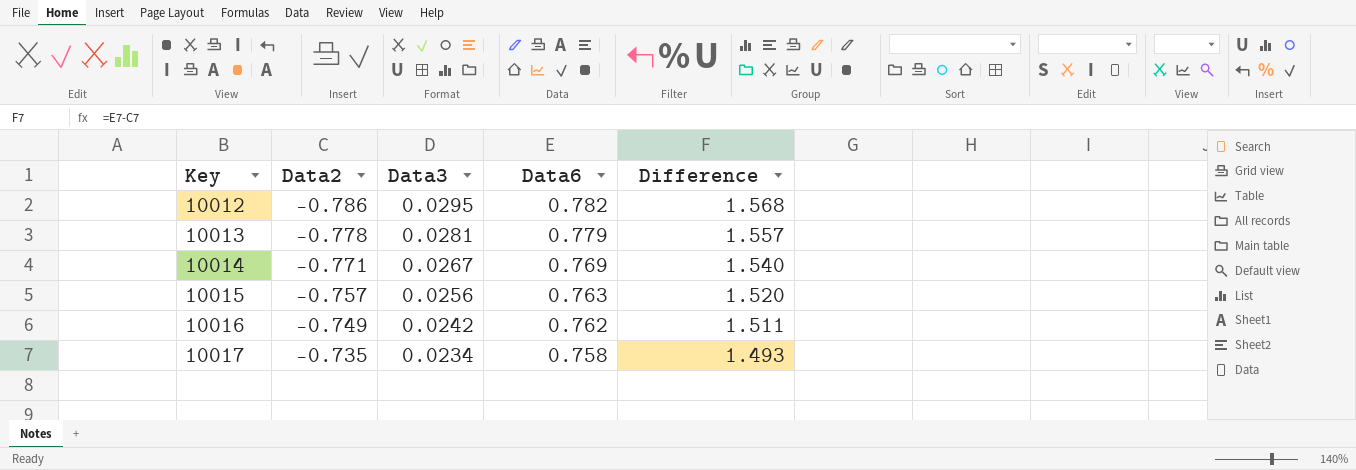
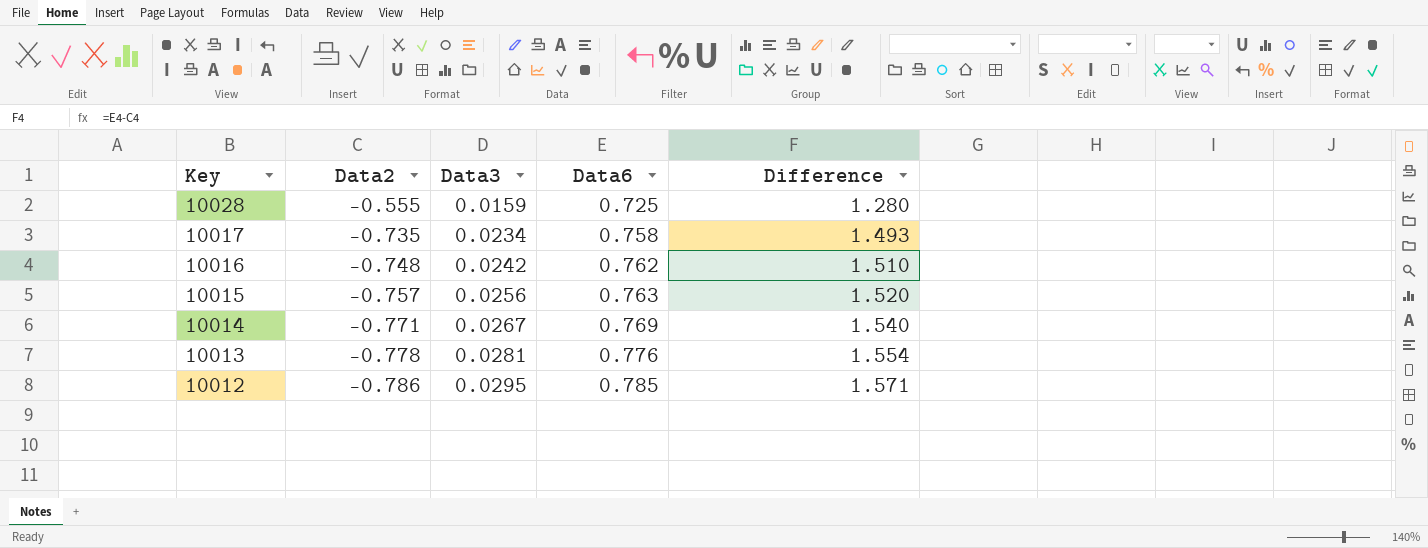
row order: Key ascending -> Key descending
row 10028: none -> -0.555 | 0.0159 | 0.725 | 1.280
10016 | Data2: -0.749 -> -0.748
10016 | Difference: 1.511 -> 1.510
10013 | Data6: 0.779 -> 0.776
10013 | Difference: 1.557 -> 1.554
10012 | Data6: 0.782 -> 0.785
10012 | Difference: 1.568 -> 1.571

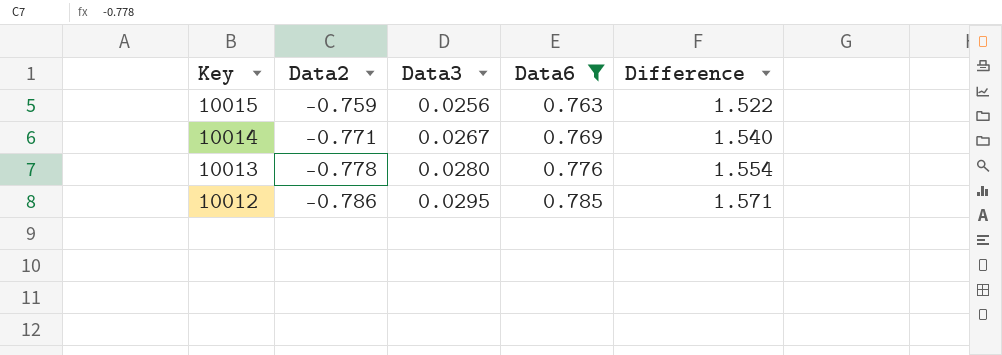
filter: none -> Data6 >= 0.763
10015 | Data2: -0.757 -> -0.759
10015 | Difference: 1.520 -> 1.522
10013 | Data3: 0.0281 -> 0.0280

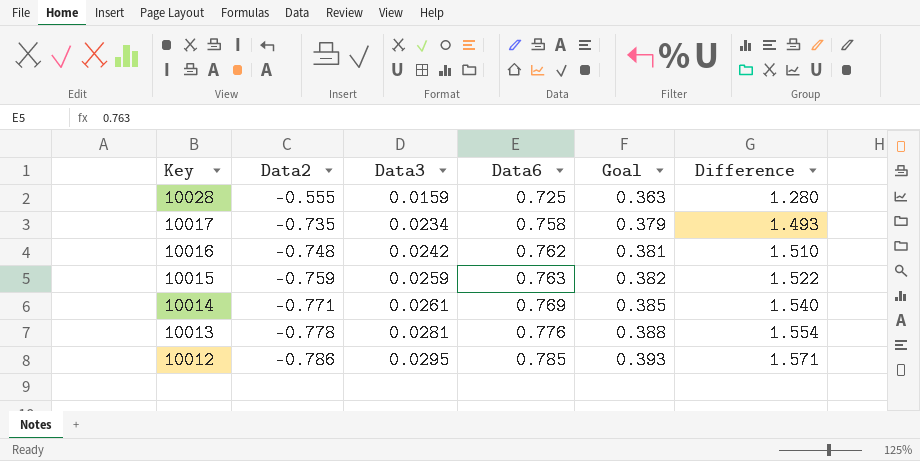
filter: Data6 >= 0.763 -> none
column Goal | formula: none -> [Data6] * 0.5
10015 | Data3: 0.0256 -> 0.0259
10014 | Data3: 0.0267 -> 0.0261
10013 | Data3: 0.0280 -> 0.0281

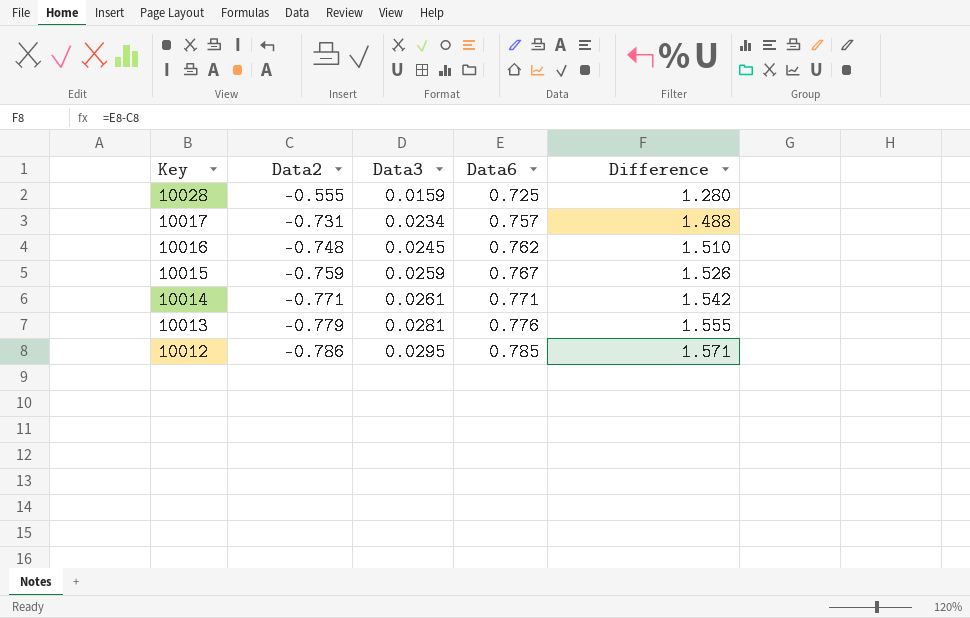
column Goal | formula: [Data6] * 0.5 -> none
10017 | Data2: -0.735 -> -0.731
10017 | Data6: 0.758 -> 0.757
10017 | Difference: 1.493 -> 1.488
10016 | Data3: 0.0242 -> 0.0245
10015 | Data6: 0.763 -> 0.767
10015 | Difference: 1.522 -> 1.526
10014 | Data6: 0.769 -> 0.771
10014 | Difference: 1.540 -> 1.542
10013 | Data2: -0.778 -> -0.779
10013 | Difference: 1.554 -> 1.555

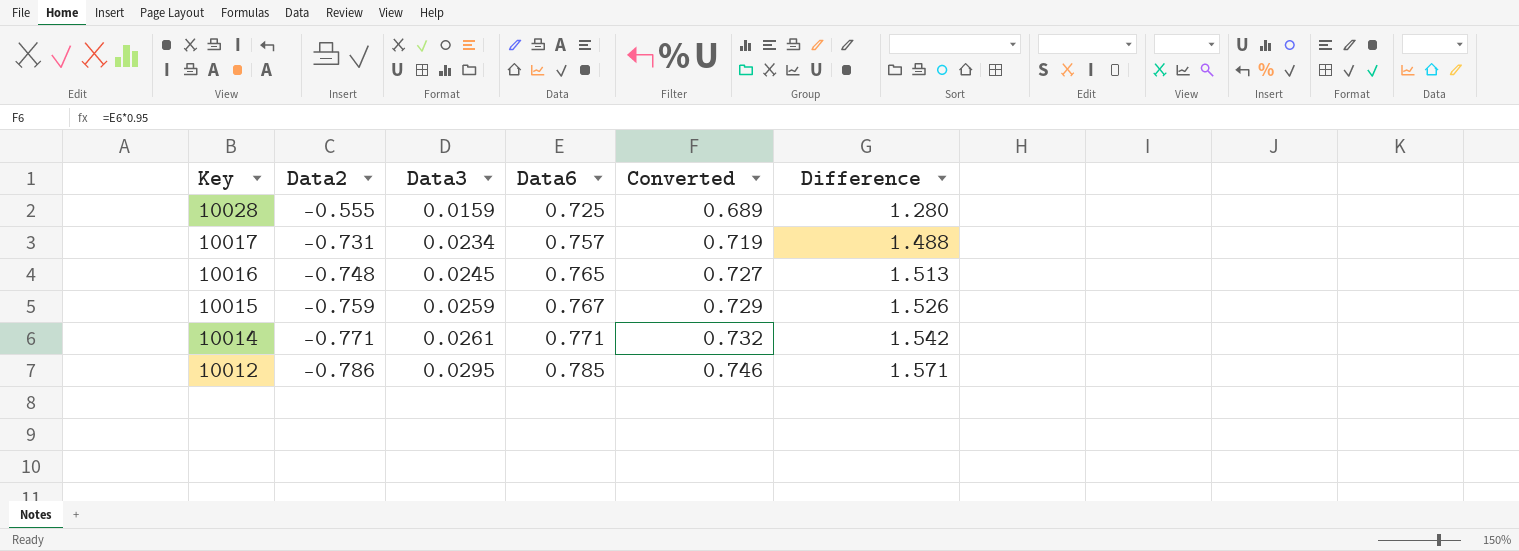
column Converted | formula: none -> [Data6] * 0.95
row 10013: -0.779 | 0.0281 | 0.776 | 1.555 -> none
10016 | Data6: 0.762 -> 0.765
10016 | Difference: 1.510 -> 1.513

